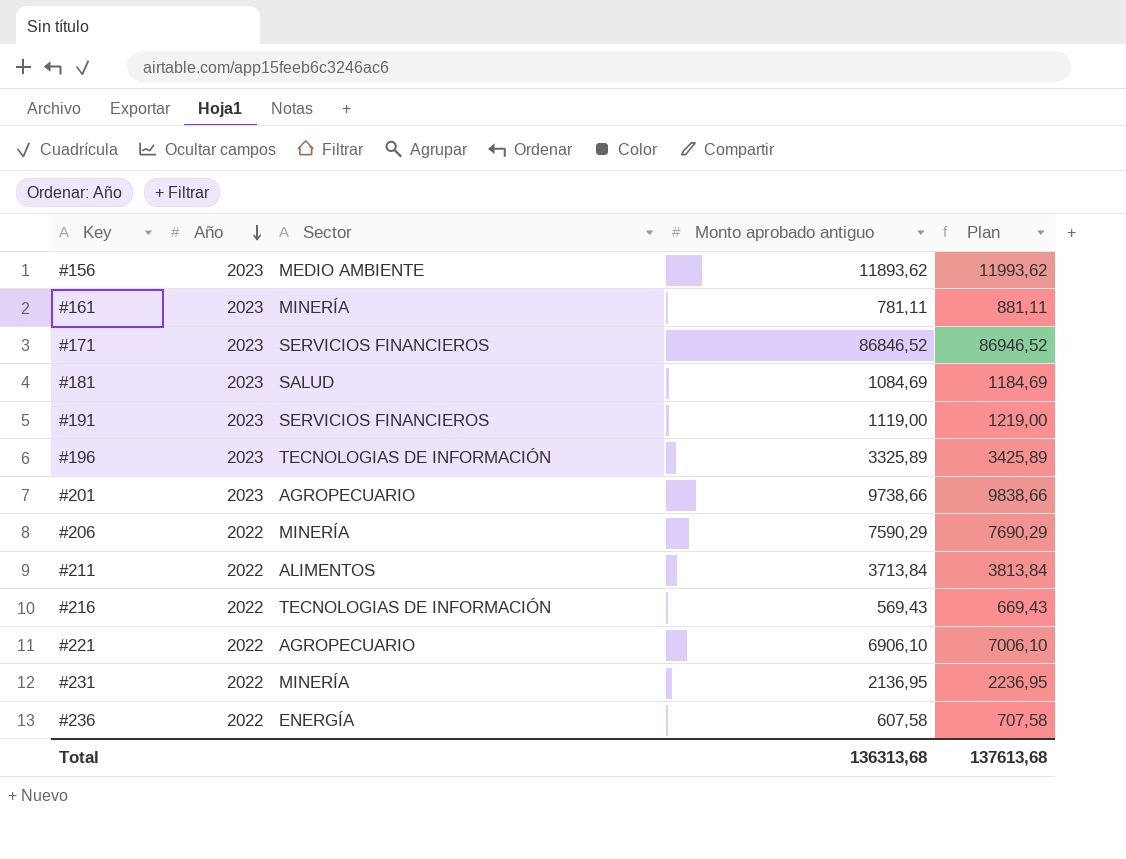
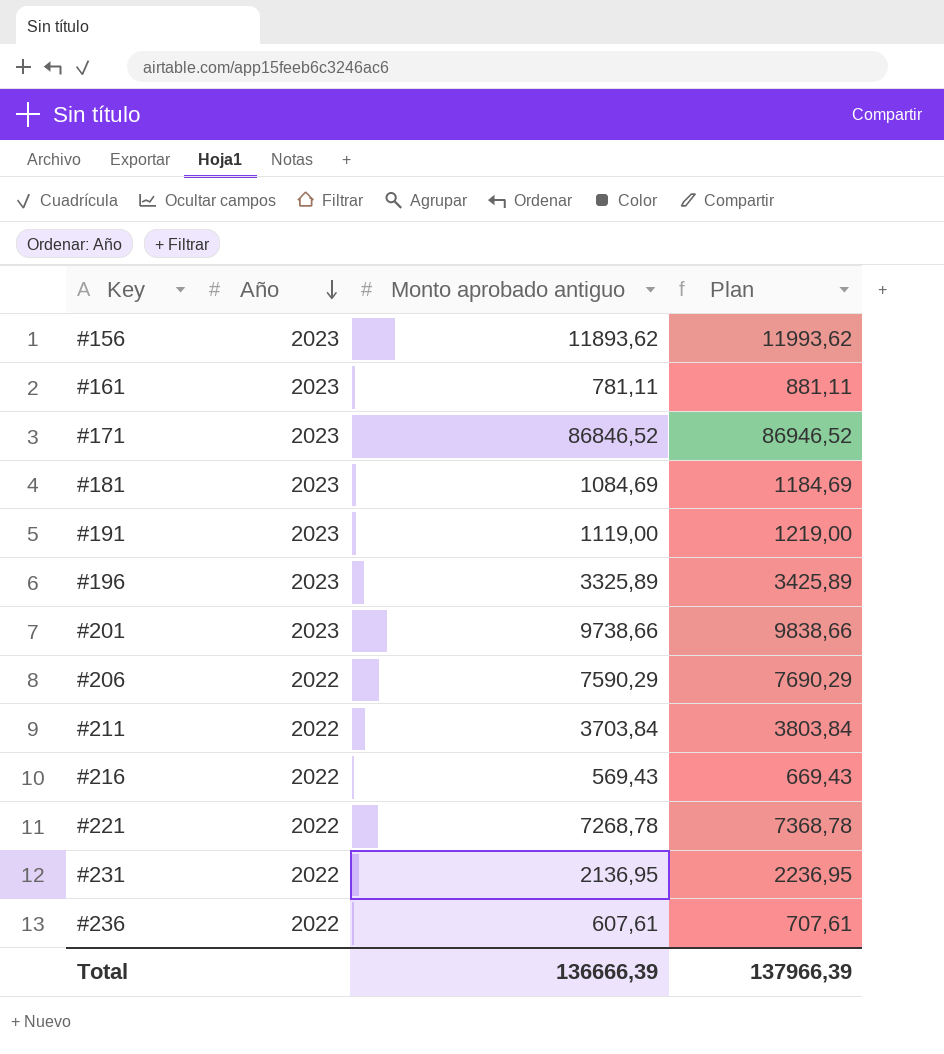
column Sector | position: 3 -> none
#211 | Monto aprobado antiguo: 3713,84 -> 3703,84
#211 | Plan: 3813,84 -> 3803,84
#221 | Monto aprobado antiguo: 6906,10 -> 7268,78
#221 | Plan: 7006,10 -> 7368,78
#236 | Monto aprobado antiguo: 607,58 -> 607,61
#236 | Plan: 707,58 -> 707,61
Total | Monto aprobado antiguo: 136313,68 -> 136666,39
Total | Plan: 137613,68 -> 137966,39

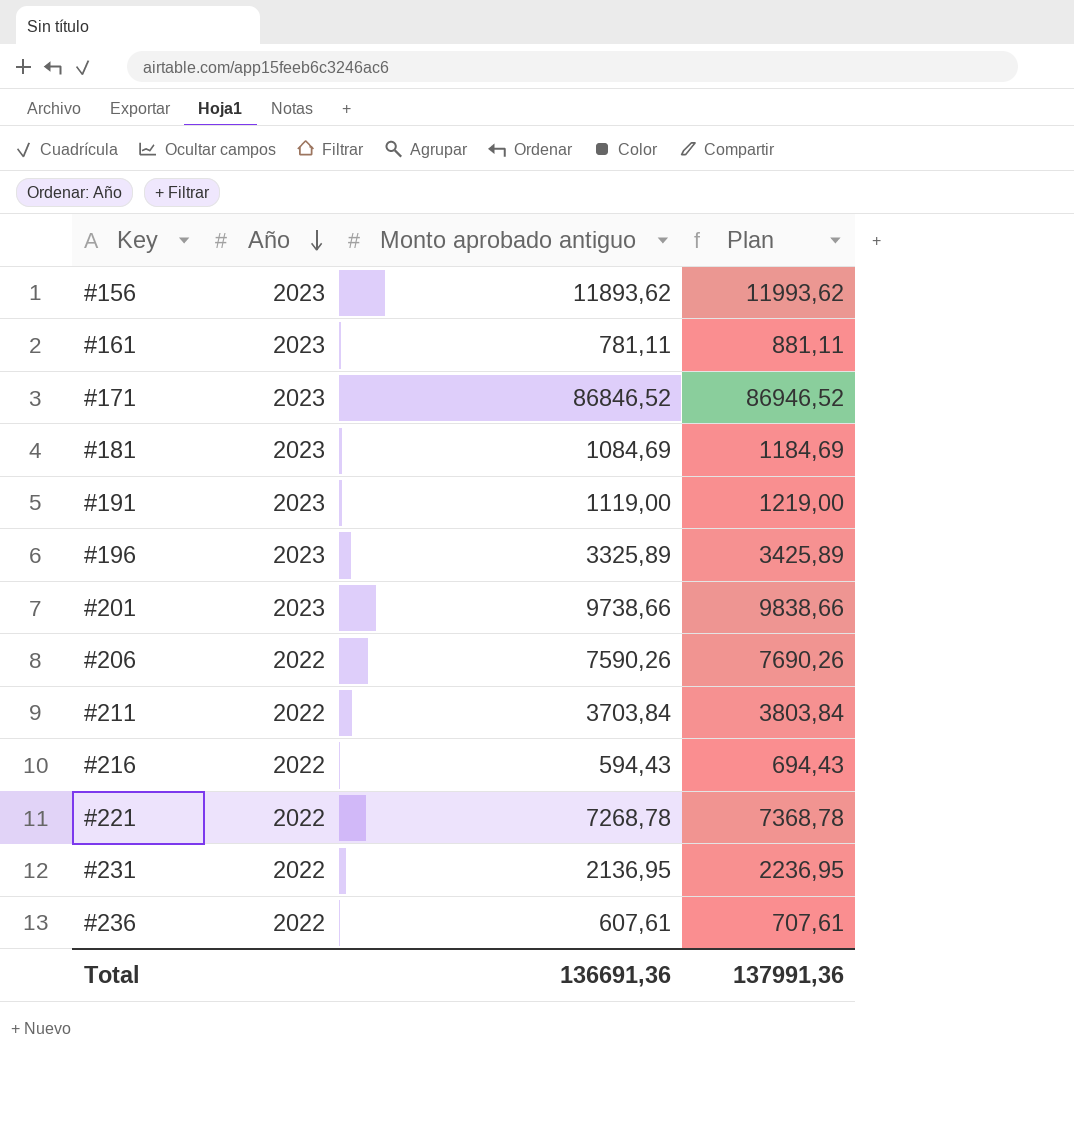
#206 | Monto aprobado antiguo: 7590,29 -> 7590,26
#206 | Plan: 7690,29 -> 7690,26
#216 | Monto aprobado antiguo: 569,43 -> 594,43
#216 | Plan: 669,43 -> 694,43
Total | Monto aprobado antiguo: 136666,39 -> 136691,36
Total | Plan: 137966,39 -> 137991,36

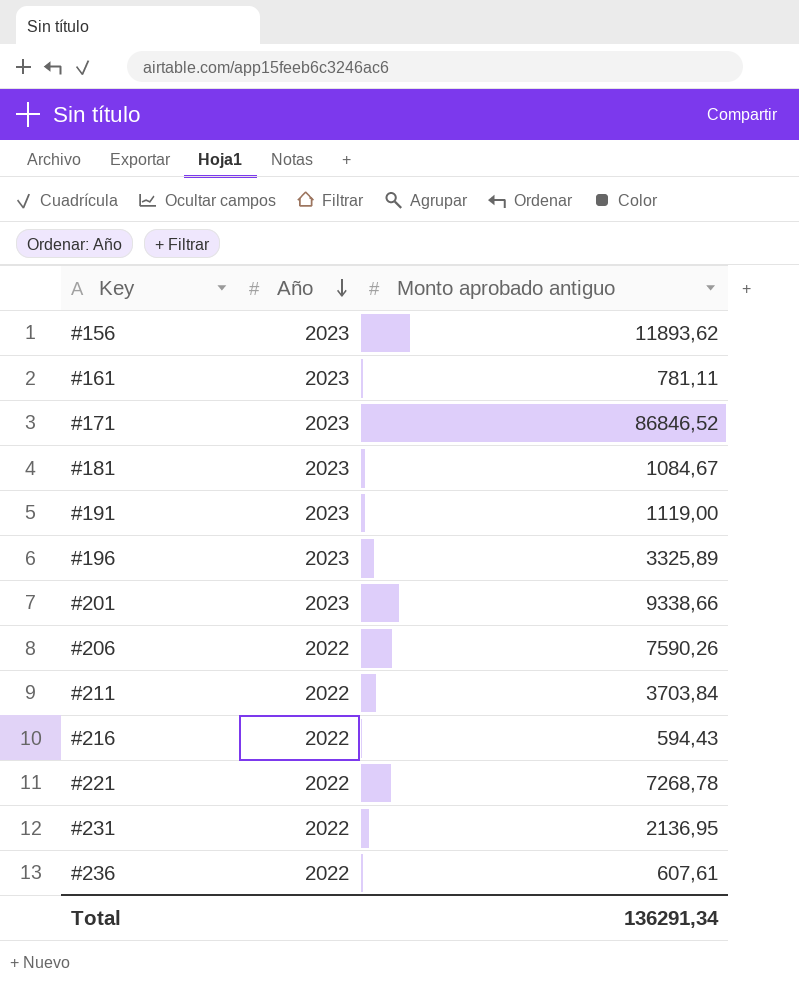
column Plan | formula: [Monto aprobado antiguo] + 100 -> none
#181 | Monto aprobado antiguo: 1084,69 -> 1084,67
#201 | Monto aprobado antiguo: 9738,66 -> 9338,66
Total | Monto aprobado antiguo: 136691,36 -> 136291,34

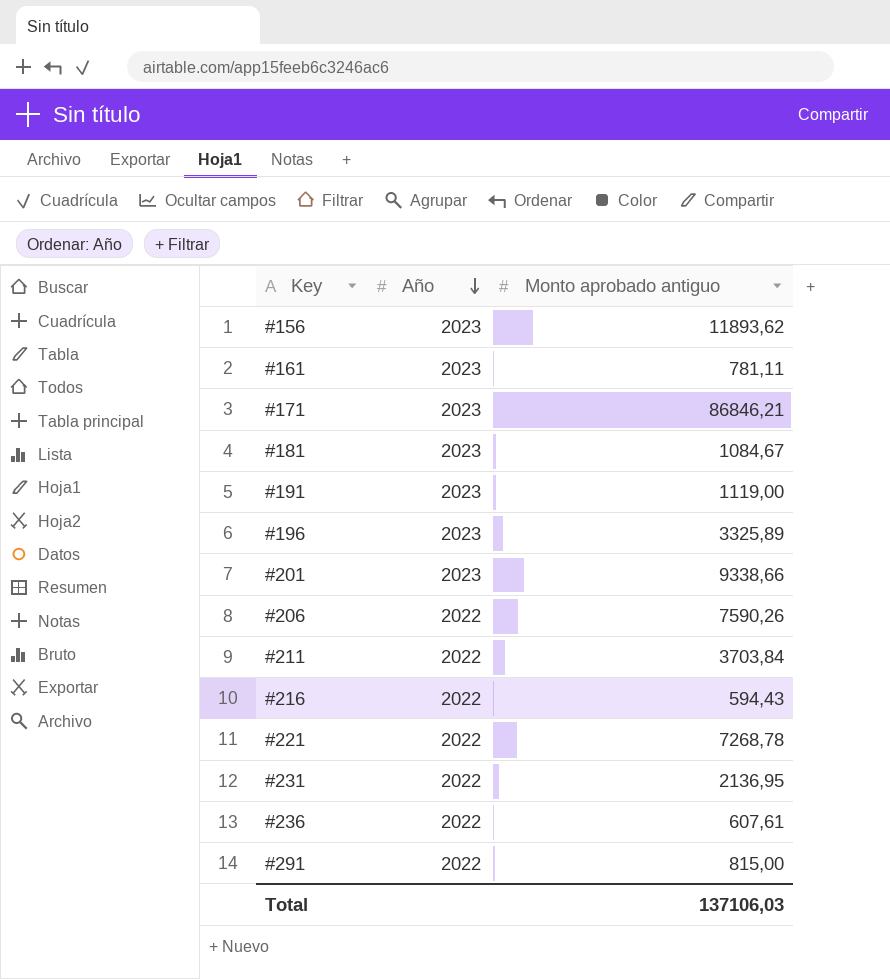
#171 | Monto aprobado antiguo: 86846,52 -> 86846,21
row #291: none -> 2022 | 815,00
Total | Monto aprobado antiguo: 136291,34 -> 137106,03

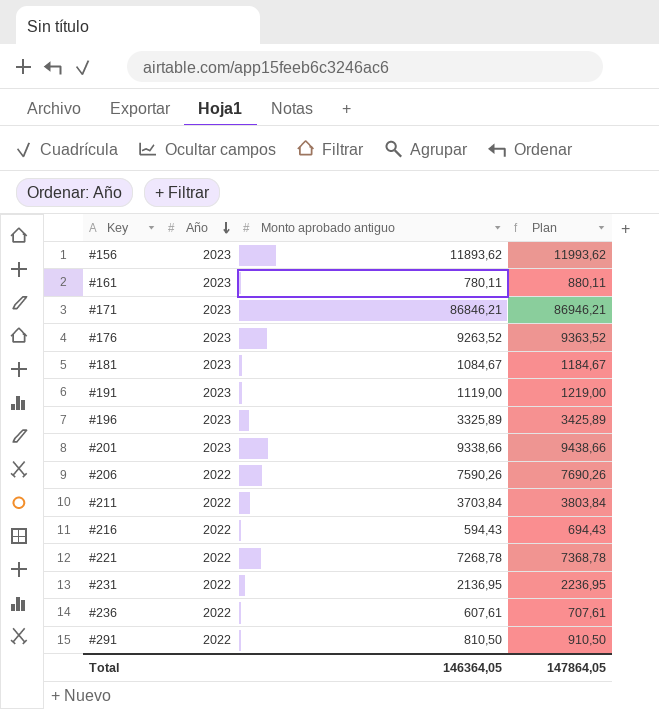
column Plan | formula: none -> [Monto aprobado antiguo] + 100
#161 | Monto aprobado antiguo: 781,11 -> 780,11
row #176: none -> 2023 | 9263,52 | 9363,52
#291 | Monto aprobado antiguo: 815,00 -> 810,50
Total | Monto aprobado antiguo: 137106,03 -> 146364,05

